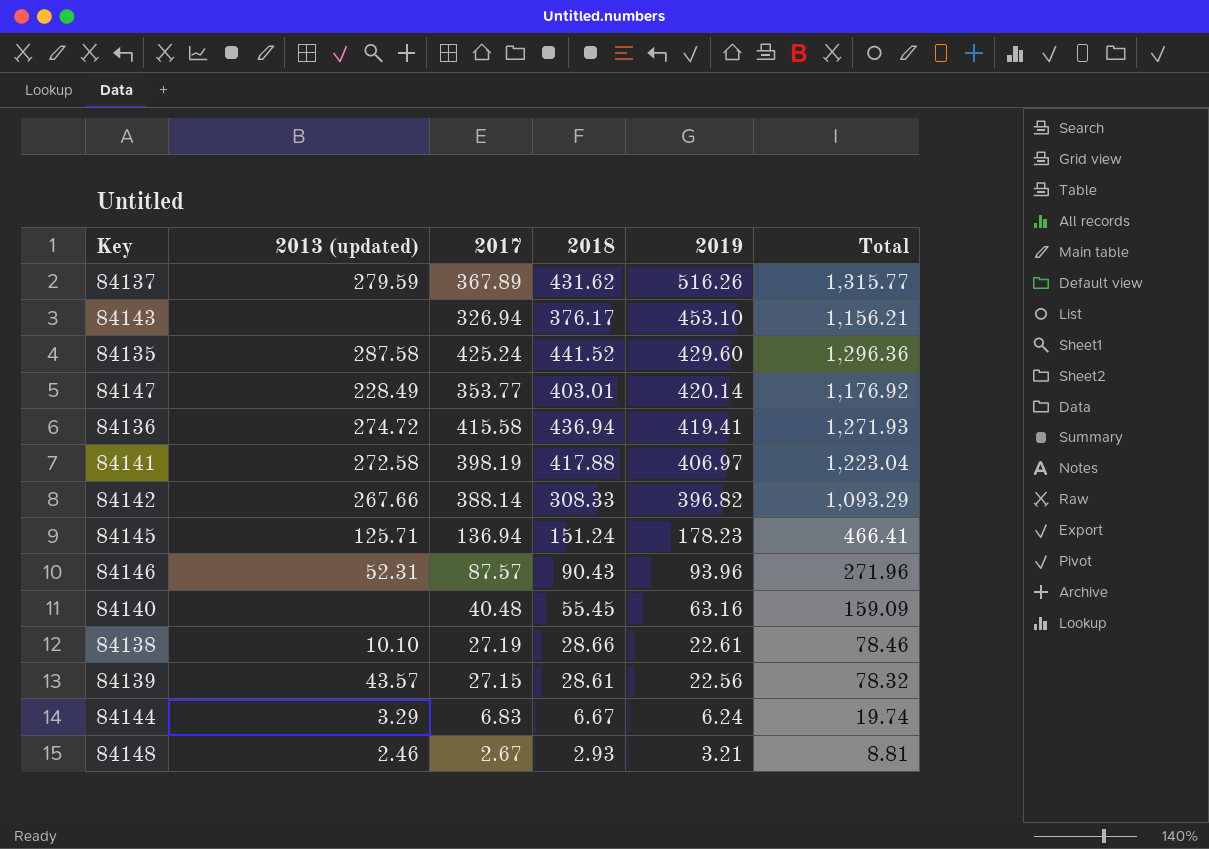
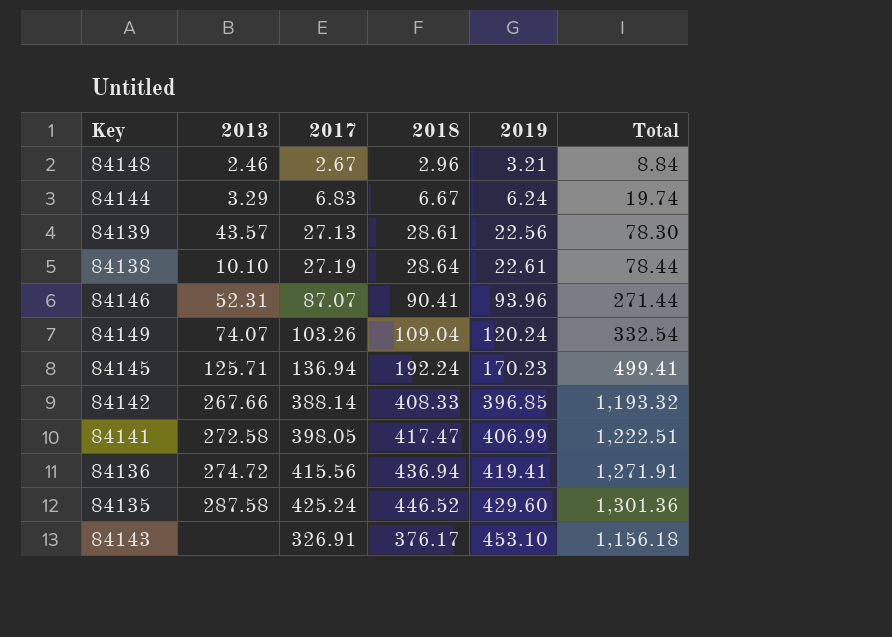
row order: 2019 descending -> 2019 ascending
column name: 2013 (updated) -> 2013
row 84137: 279.59 | 367.89 | 431.62 | 516.26 | 1,315.77 -> none
row 84147: 228.49 | 353.77 | 403.01 | 420.14 | 1,176.92 -> none
row 84140: none | 40.48 | 55.45 | 63.16 | 159.09 -> none
84148 | 2018: 2.93 -> 2.96
84148 | Total: 8.81 -> 8.84
84139 | 2017: 27.15 -> 27.13
84139 | Total: 78.32 -> 78.30
84138 | 2018: 28.66 -> 28.64
84138 | Total: 78.46 -> 78.44
84146 | 2017: 87.57 -> 87.07
84146 | 2018: 90.43 -> 90.41
84146 | Total: 271.96 -> 271.44
row 84149: none -> 74.07 | 103.26 | 109.04 | 120.24 | 332.54
84145 | 2018: 151.24 -> 192.24
84145 | 2019: 178.23 -> 170.23
84145 | Total: 466.41 -> 499.41
84142 | 2018: 308.33 -> 408.33
84142 | 2019: 396.82 -> 396.85
84142 | Total: 1,093.29 -> 1,193.32
84141 | 2017: 398.19 -> 398.05
84141 | 2018: 417.88 -> 417.47
84141 | 2019: 406.97 -> 406.99
84141 | Total: 1,223.04 -> 1,222.51
84136 | 2017: 415.58 -> 415.56
84136 | Total: 1,271.93 -> 1,271.91
84135 | 2018: 441.52 -> 446.52
84135 | Total: 1,296.36 -> 1,301.36
84143 | 2017: 326.94 -> 326.91
84143 | Total: 1,156.21 -> 1,156.18

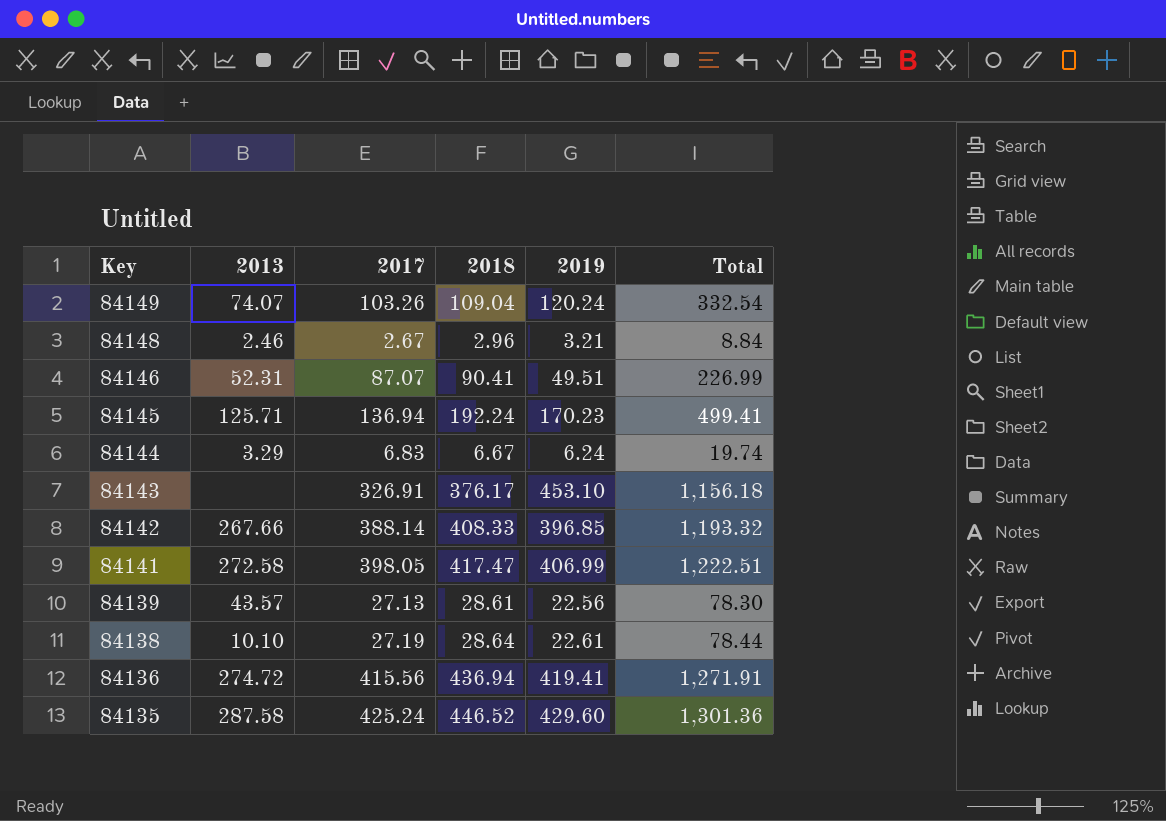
row order: 2019 ascending -> Key descending
84146 | 2019: 93.96 -> 49.51
84146 | Total: 271.44 -> 226.99

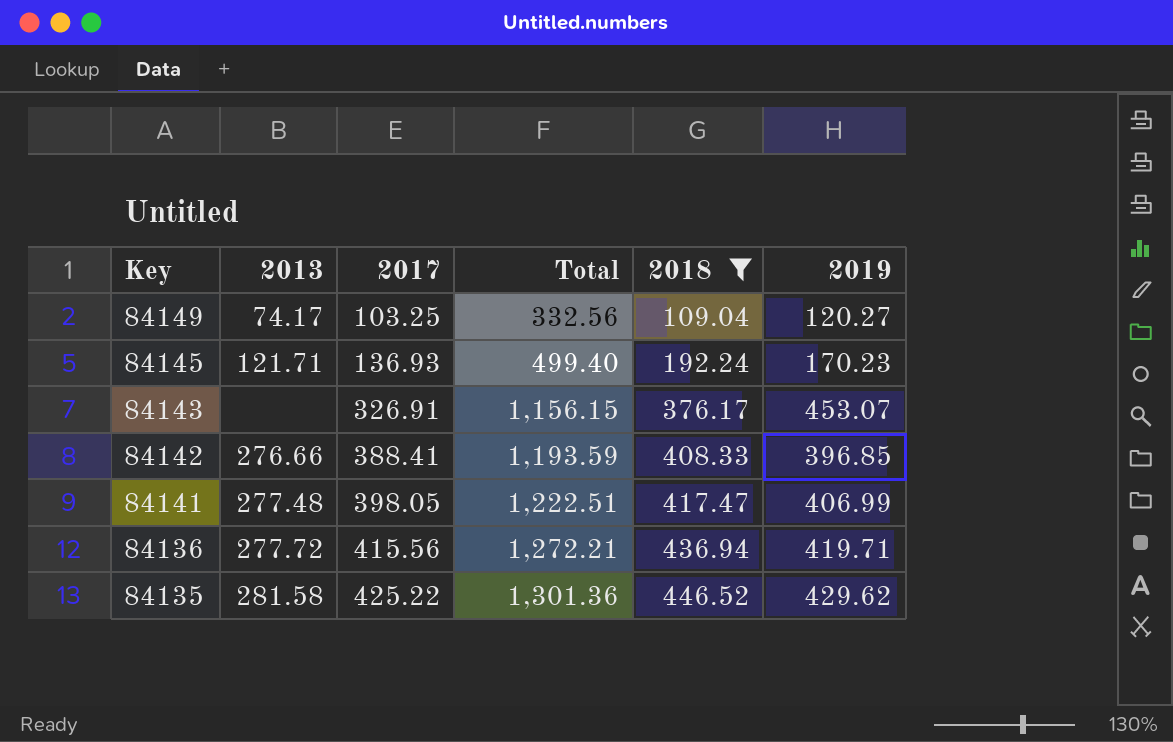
filter: none -> 2018 >= 109.04
column Total | position: 6 -> 4
84149 | 2013: 74.07 -> 74.17
84149 | 2017: 103.26 -> 103.25
84149 | Total: 332.54 -> 332.56
84149 | 2019: 120.24 -> 120.27
84145 | 2013: 125.71 -> 121.71
84145 | 2017: 136.94 -> 136.93
84145 | Total: 499.41 -> 499.40
84143 | Total: 1,156.18 -> 1,156.15
84143 | 2019: 453.10 -> 453.07
84142 | 2013: 267.66 -> 276.66
84142 | 2017: 388.14 -> 388.41
84142 | Total: 1,193.32 -> 1,193.59
84141 | 2013: 272.58 -> 277.48
84136 | 2013: 274.72 -> 277.72
84136 | Total: 1,271.91 -> 1,272.21
84136 | 2019: 419.41 -> 419.71
84135 | 2013: 287.58 -> 281.58
84135 | 2017: 425.24 -> 425.22
84135 | 2019: 429.60 -> 429.62

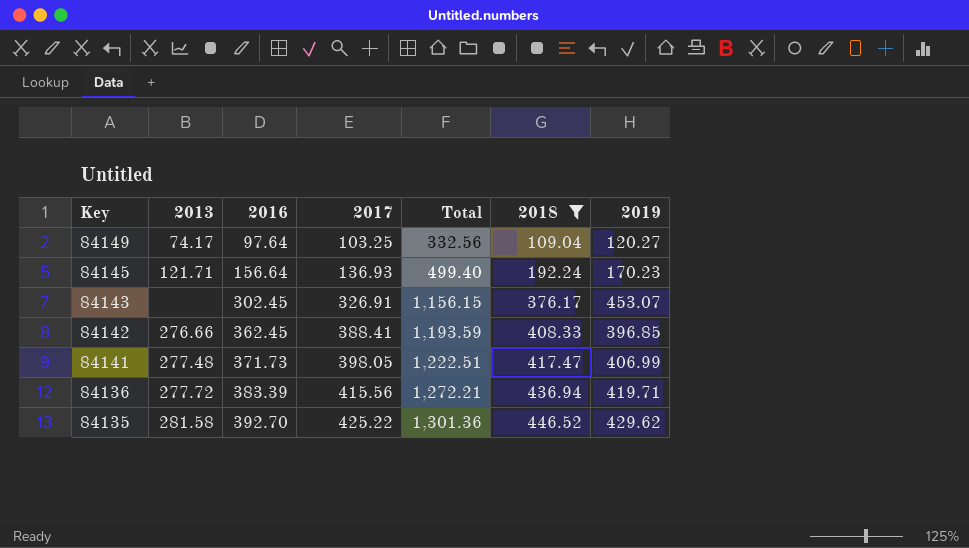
column 2016 | position: none -> 3

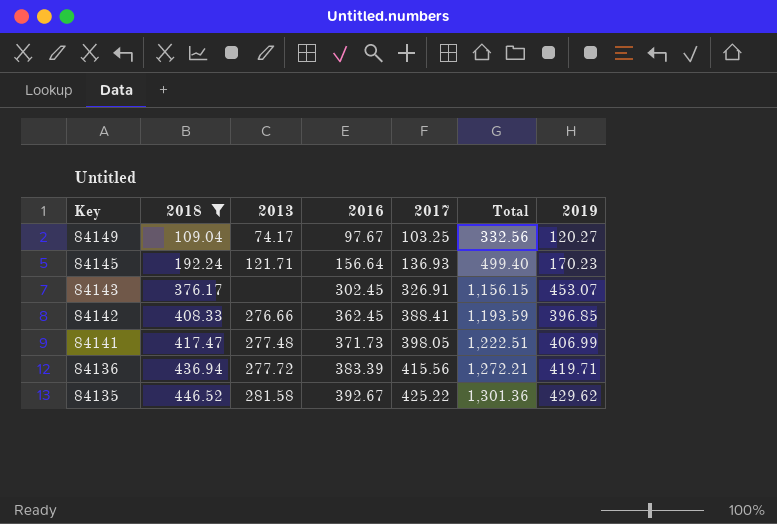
column 2018 | position: 6 -> 2
84149 | 2016: 97.64 -> 97.67
84135 | 2016: 392.70 -> 392.67

